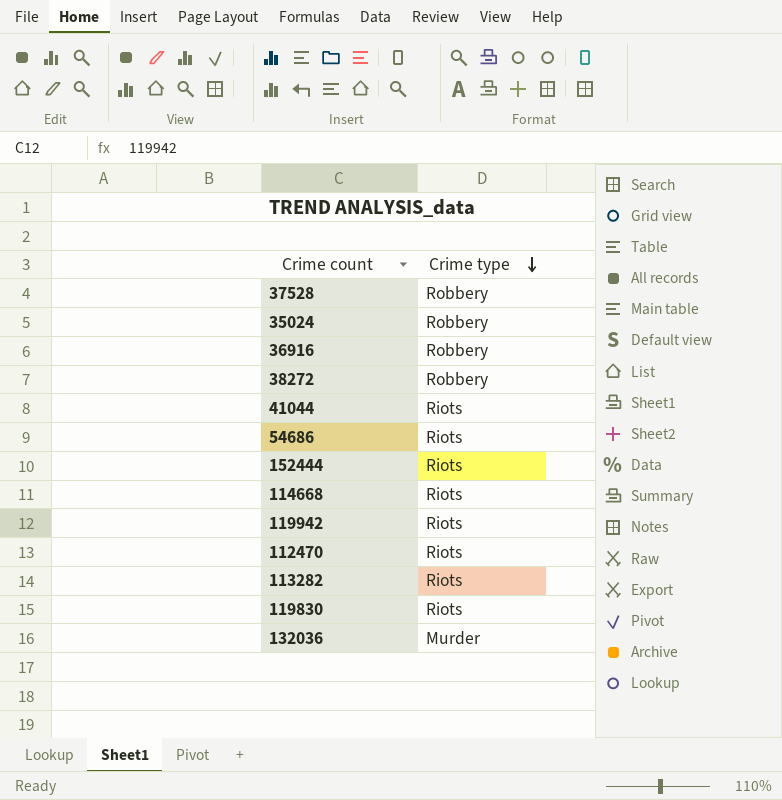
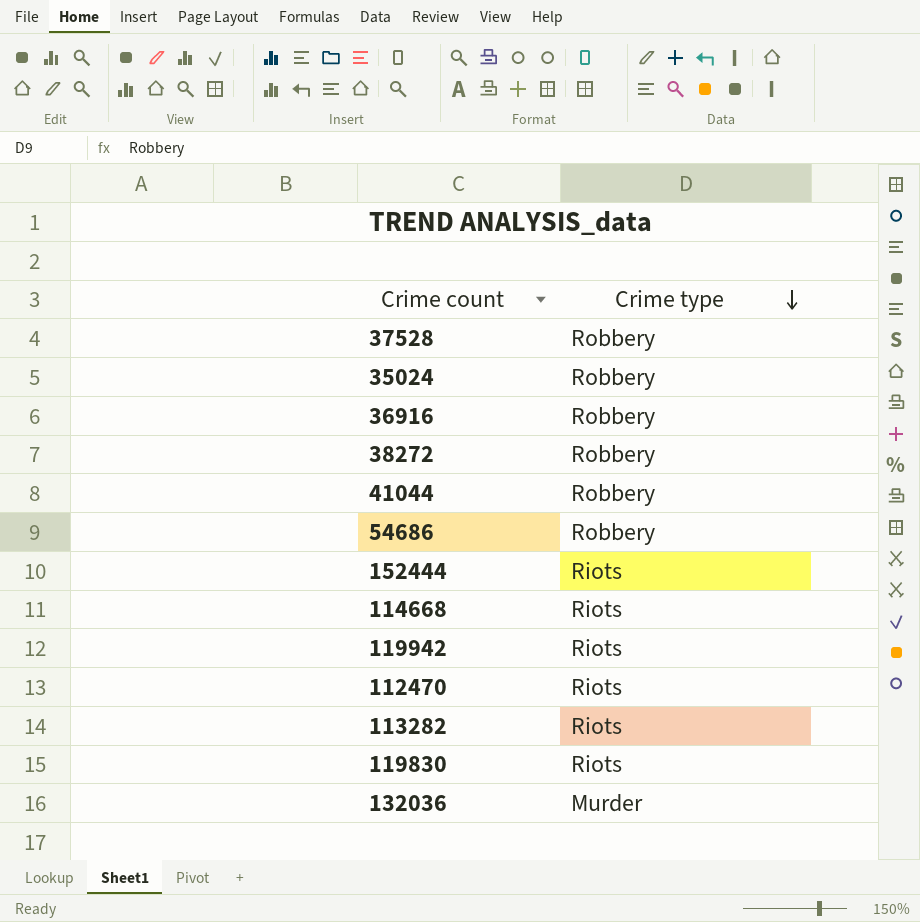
41044 | Crime type: Riots -> Robbery
54686 | Crime type: Riots -> Robbery

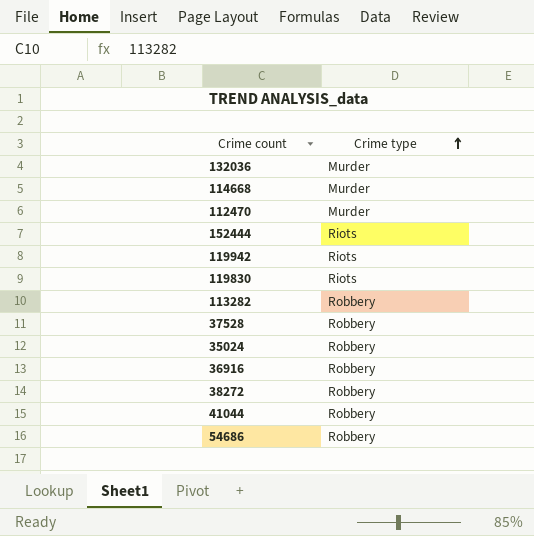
row order: Crime type descending -> Crime type ascending
114668 | Crime type: Riots -> Murder
112470 | Crime type: Riots -> Murder
113282 | Crime type: Riots -> Robbery

